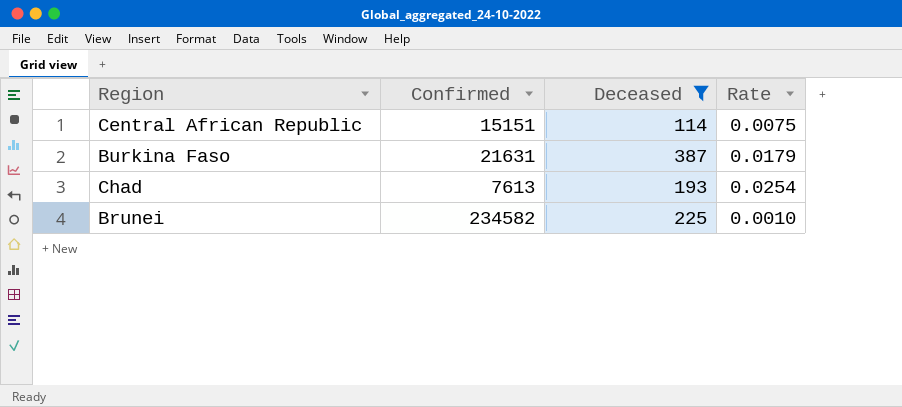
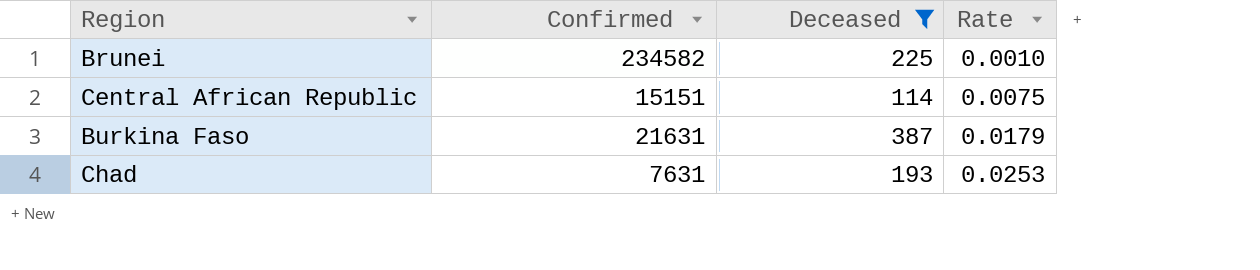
row order: none -> Rate ascending
Chad | Confirmed: 7613 -> 7631
Chad | Rate: 0.0254 -> 0.0253

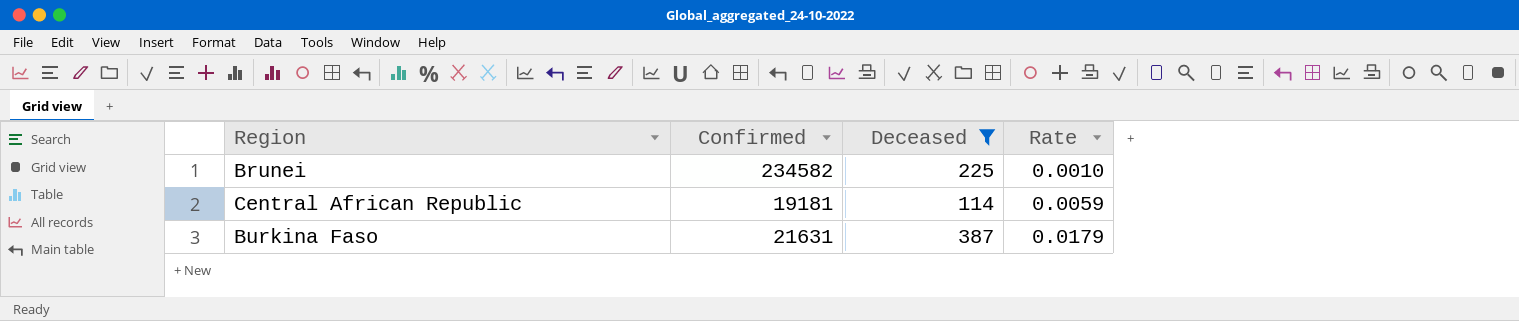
row Chad: 7631 | 193 | 0.0253 -> none
Central African Republic | Confirmed: 15151 -> 19181
Central African Republic | Rate: 0.0075 -> 0.0059

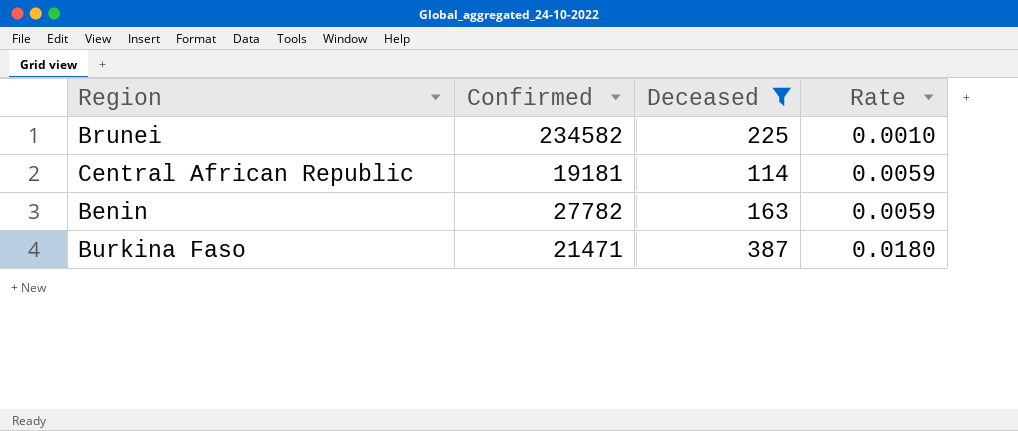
row Benin: none -> 27782 | 163 | 0.0059
Burkina Faso | Confirmed: 21631 -> 21471
Burkina Faso | Rate: 0.0179 -> 0.0180

